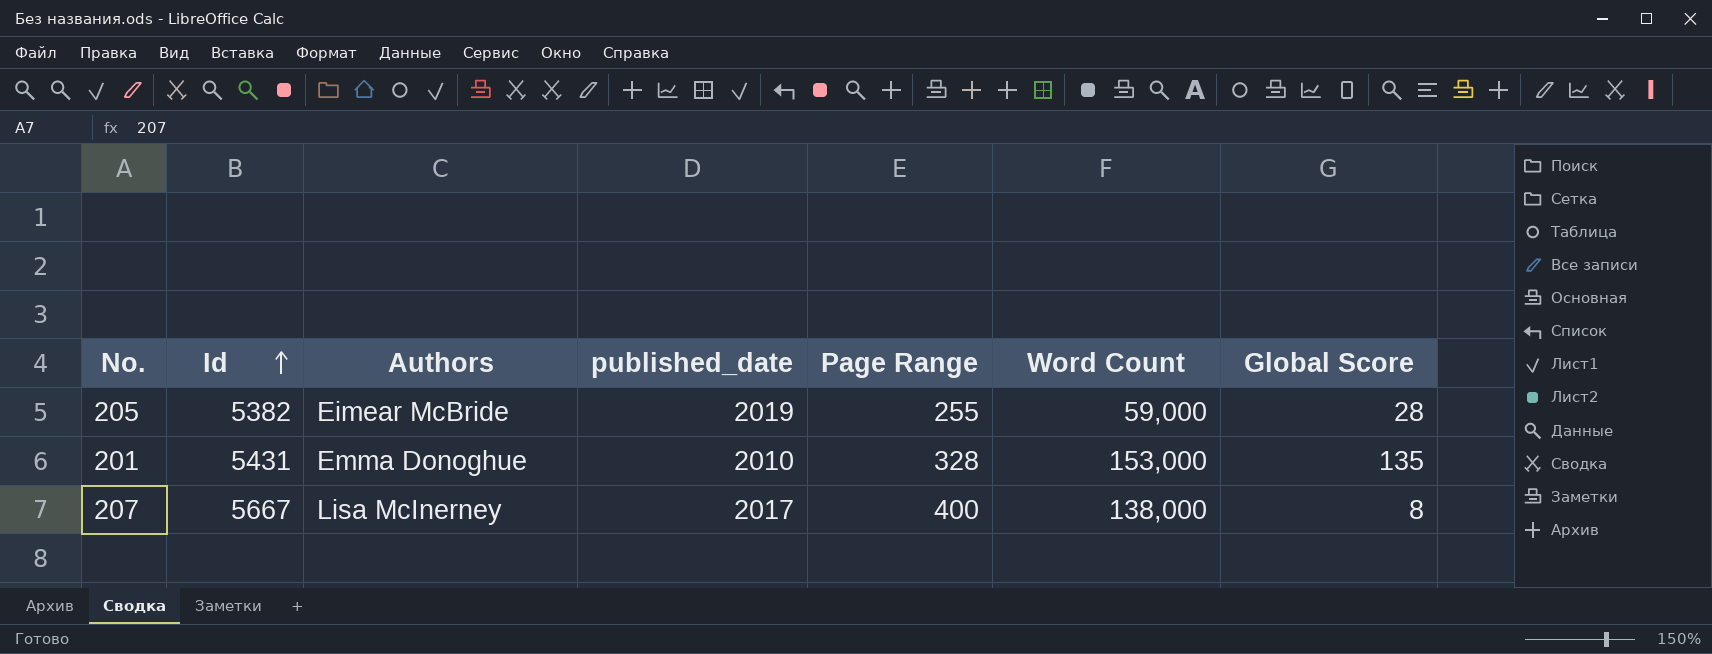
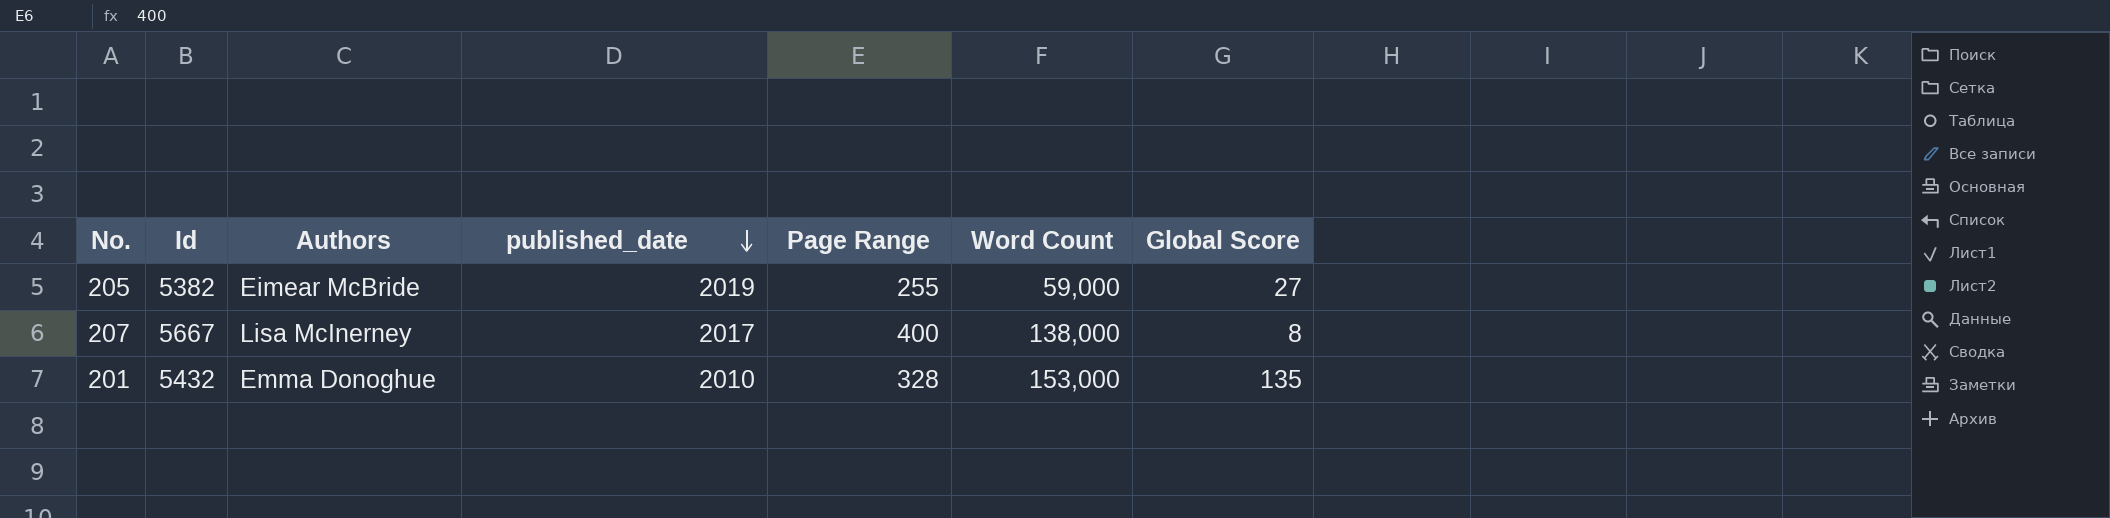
row order: Id ascending -> published_date descending
205 | Global Score: 28 -> 27
201 | Id: 5431 -> 5432

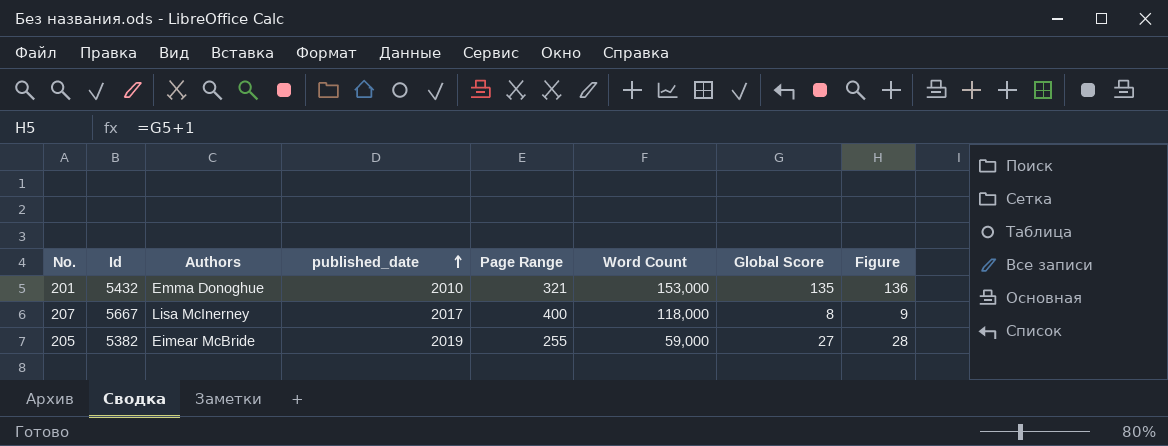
row order: published_date descending -> published_date ascending
column Figure | formula: none -> [Global Score] + 1
201 | Page Range: 328 -> 321
207 | Word Count: 138,000 -> 118,000

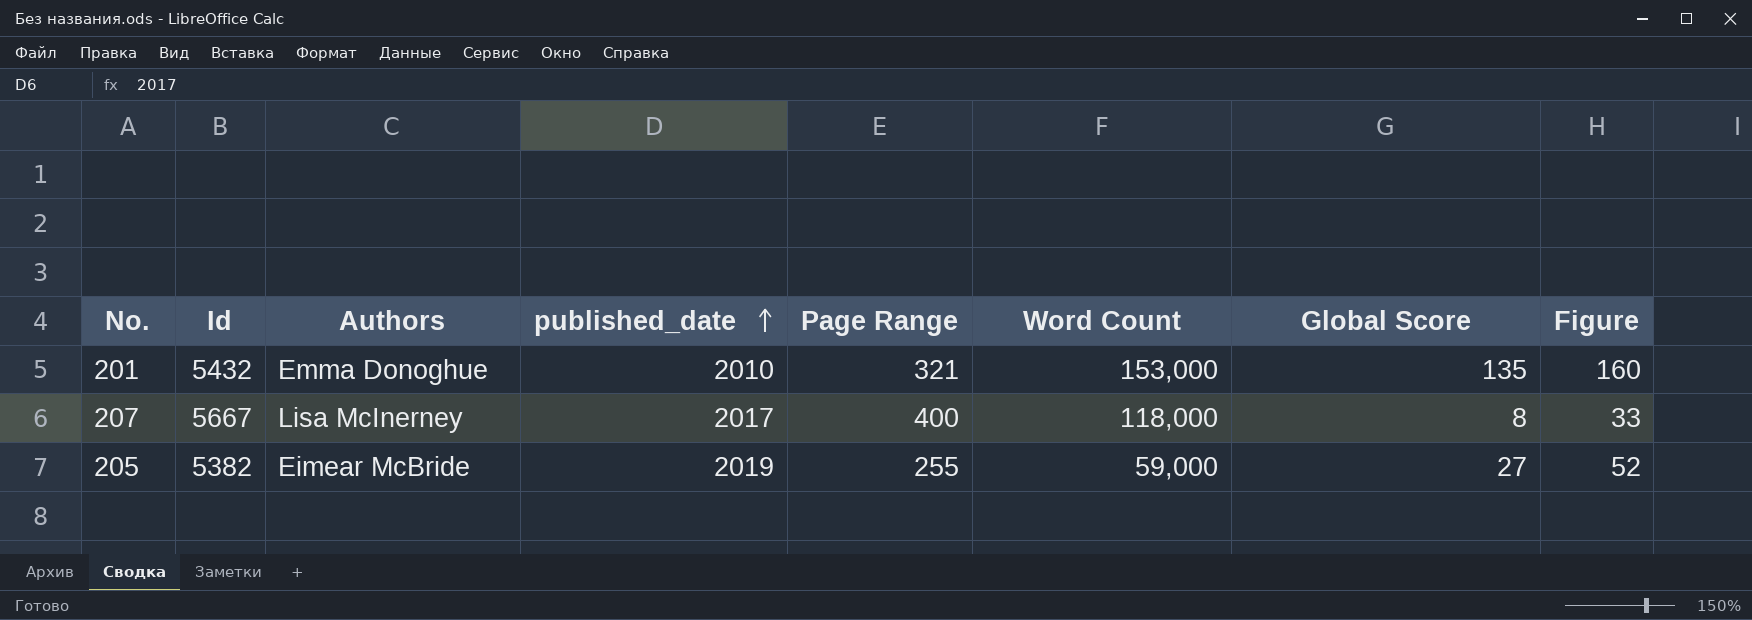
column Figure | formula: [Global Score] + 1 -> [Global Score] + 25

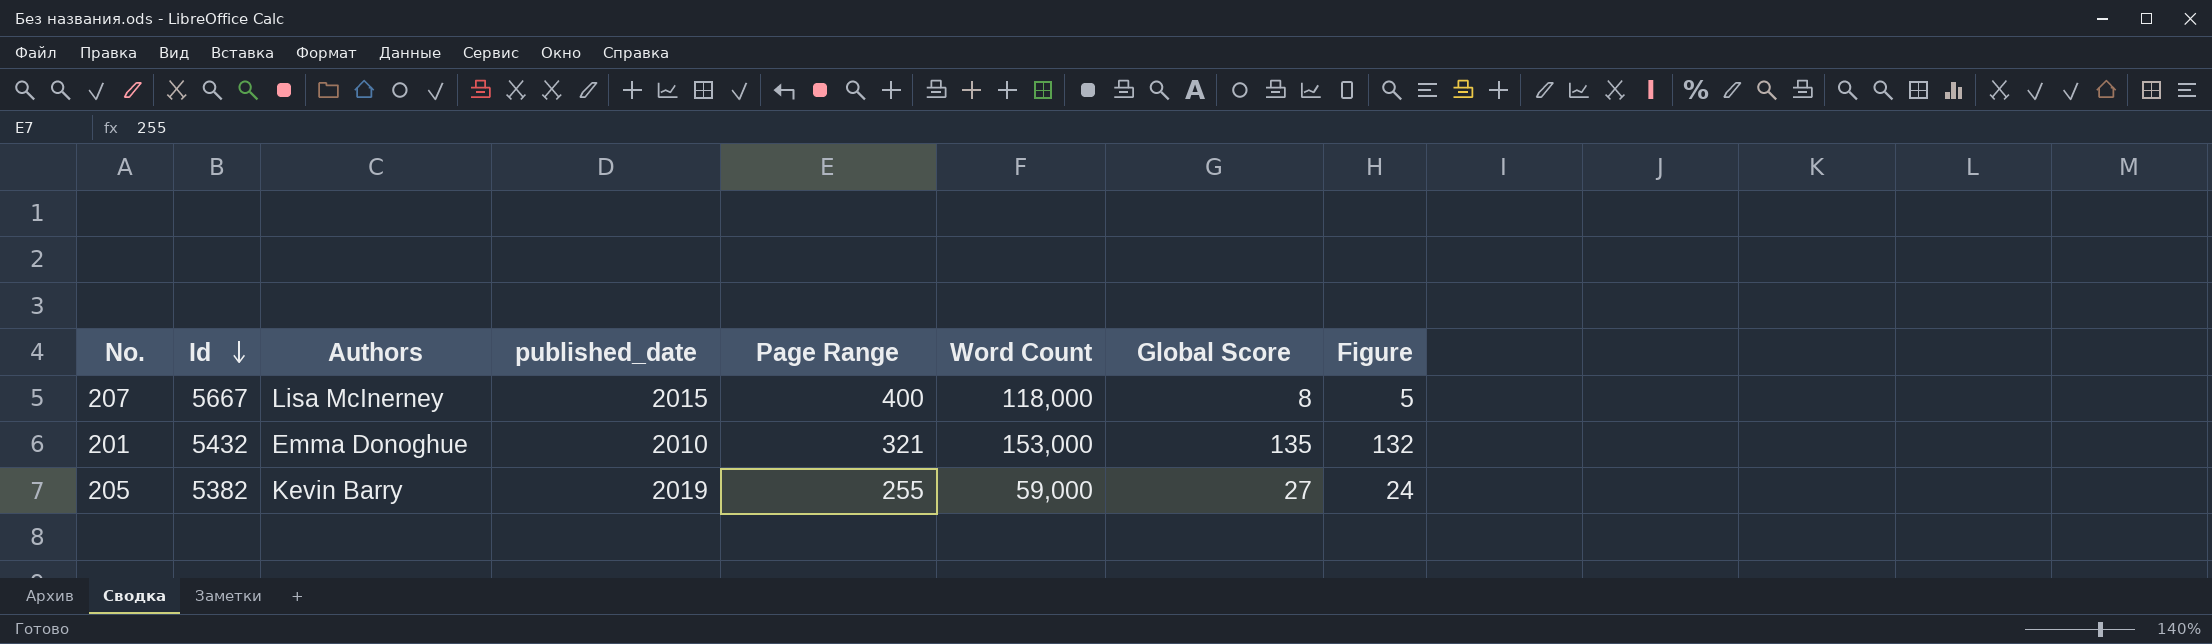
row order: published_date ascending -> Id descending
column Figure | formula: [Global Score] + 25 -> [Global Score] - 3
207 | published_date: 2017 -> 2015
205 | Authors: Eimear McBride -> Kevin Barry

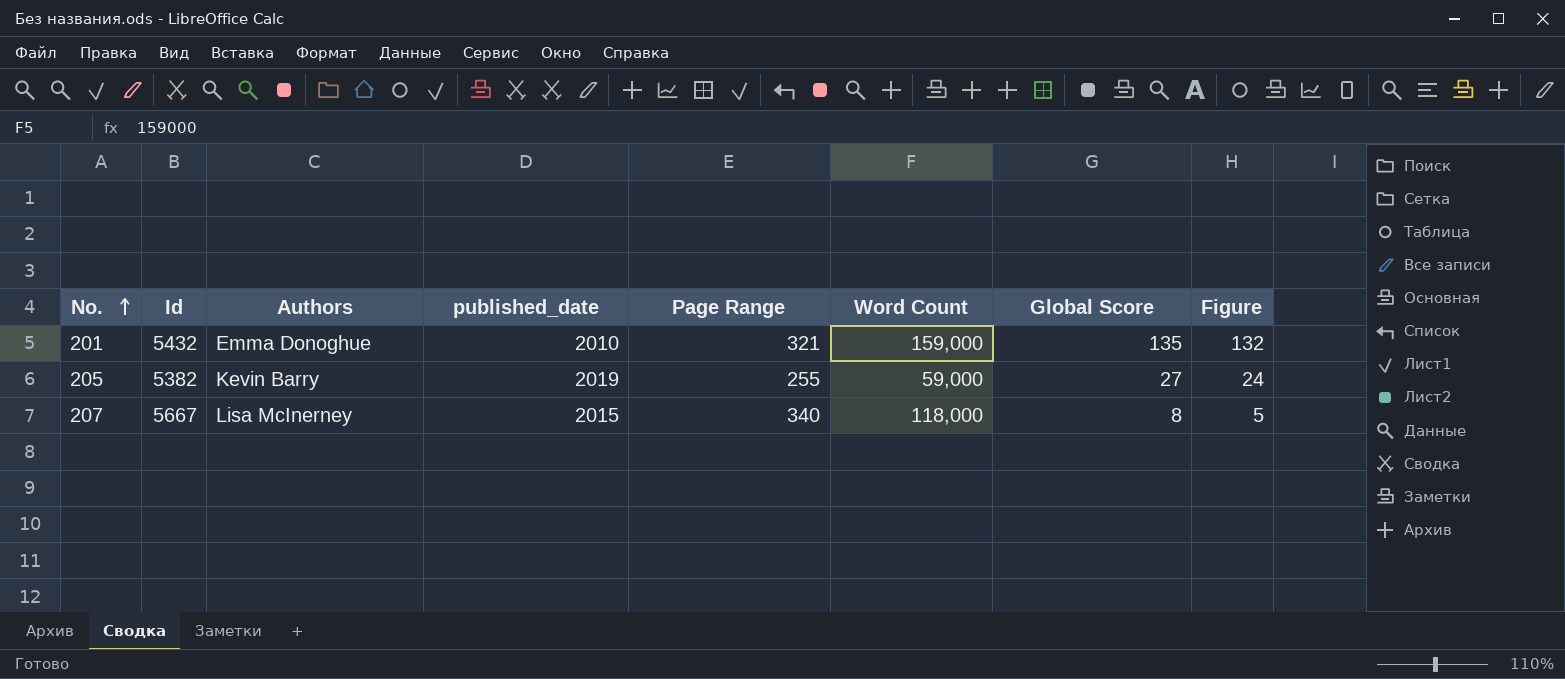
row order: Id descending -> No. ascending
201 | Word Count: 153,000 -> 159,000
207 | Page Range: 400 -> 340

